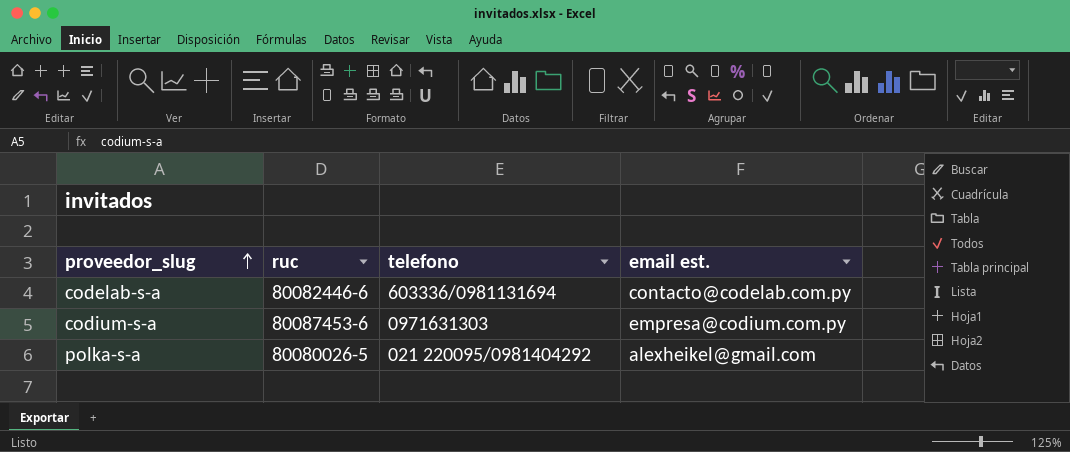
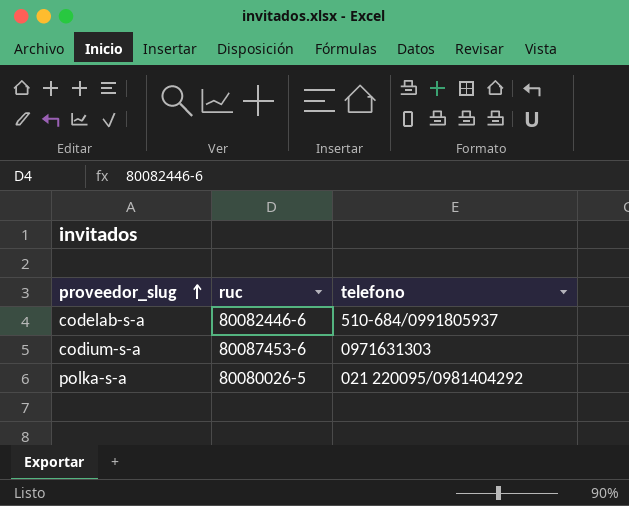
column email est. | position: 4 -> none
codelab-s-a | telefono: 603336/0981131694 -> 510-684/0991805937

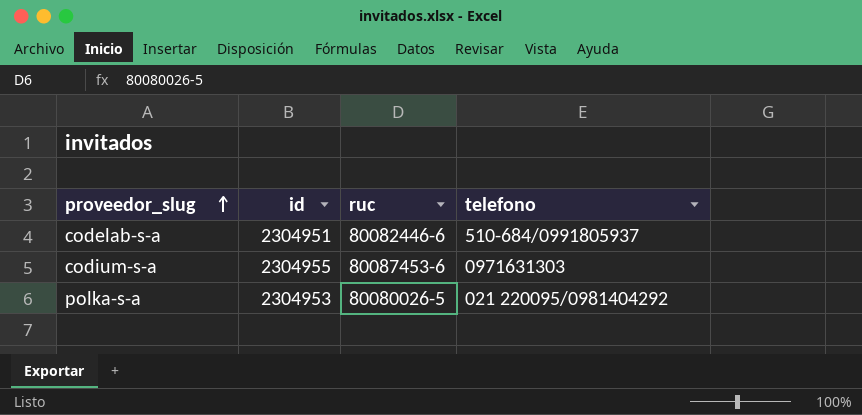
column id | position: none -> 2

